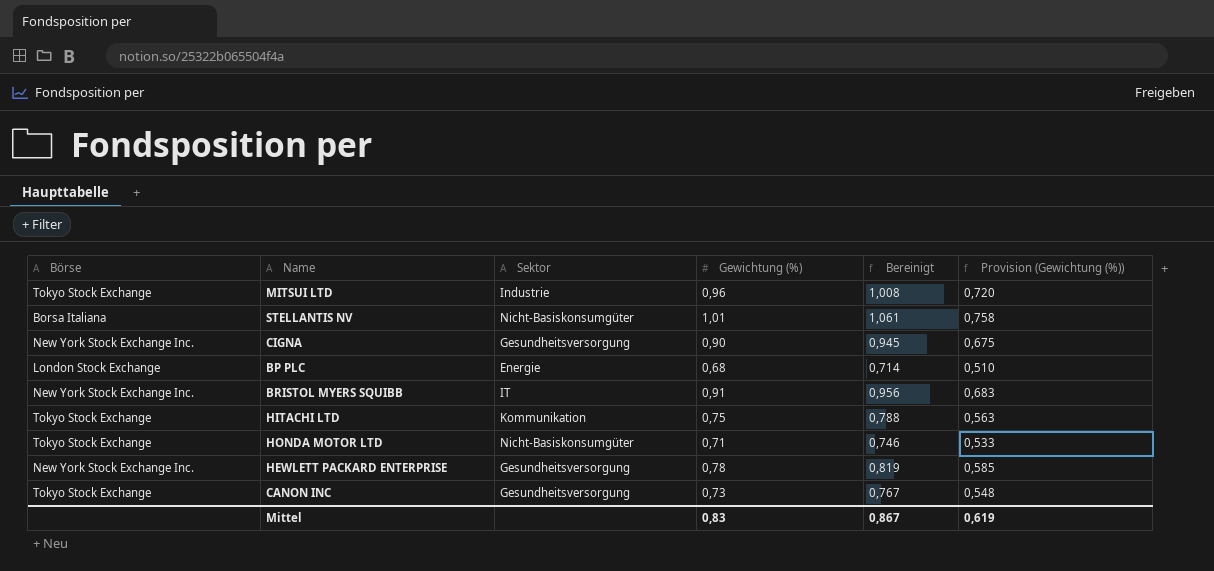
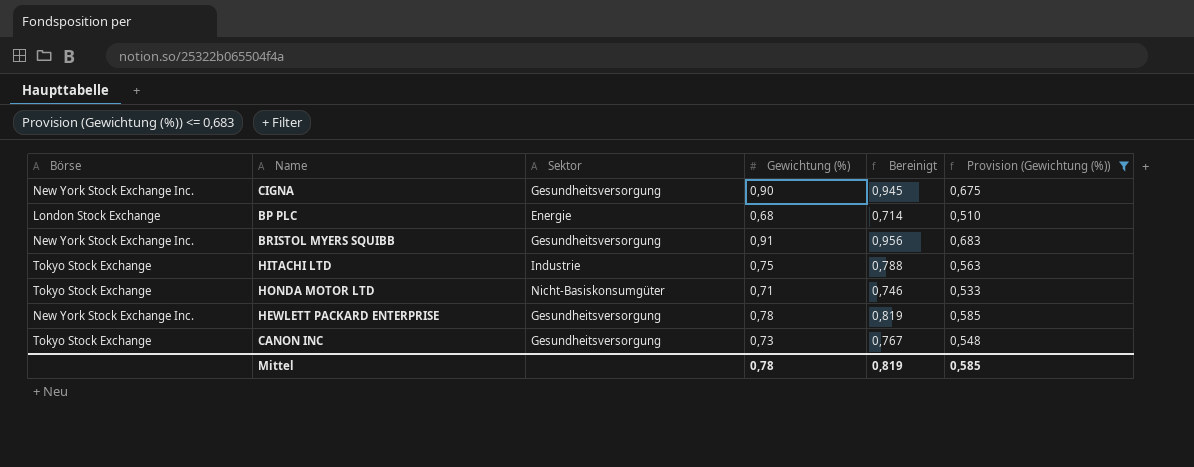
filter: none -> Provision (Gewichtung (%)) <= 0,683
BRISTOL MYERS SQUIBB | Sektor: IT -> Gesundheitsversorgung
HITACHI LTD | Sektor: Kommunikation -> Industrie
Mittel | Gewichtung (%): 0,83 -> 0,78
Mittel | Bereinigt: 0,867 -> 0,819
Mittel | Provision (Gewichtung (%)): 0,619 -> 0,585

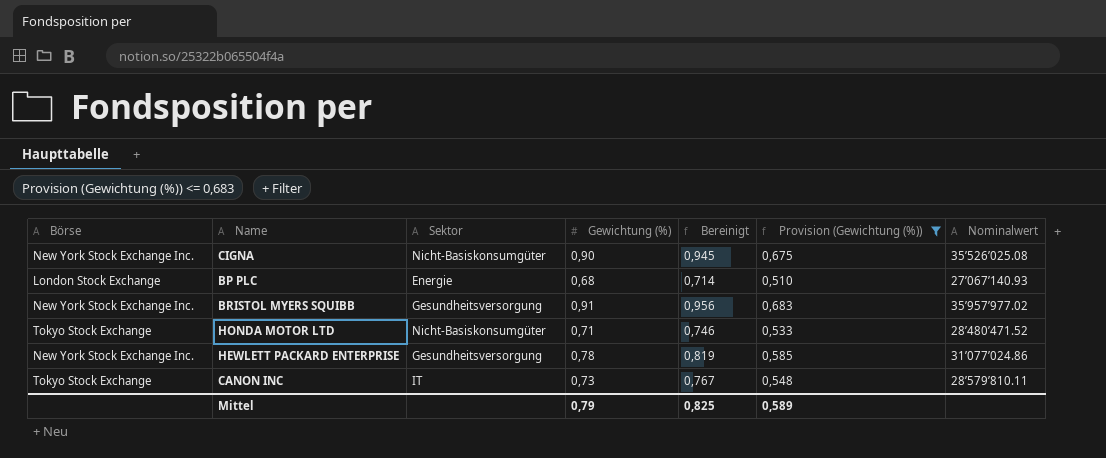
column Nominalwert | position: none -> 7
row HITACHI LTD: Tokyo Stock Exchange | Industrie | 0,75 | 0,788 | 0,563 -> none
CIGNA | Sektor: Gesundheitsversorgung -> Nicht-Basiskonsumgüter
CANON INC | Sektor: Gesundheitsversorgung -> IT
Mittel | Gewichtung (%): 0,78 -> 0,79
Mittel | Bereinigt: 0,819 -> 0,825
Mittel | Provision (Gewichtung (%)): 0,585 -> 0,589

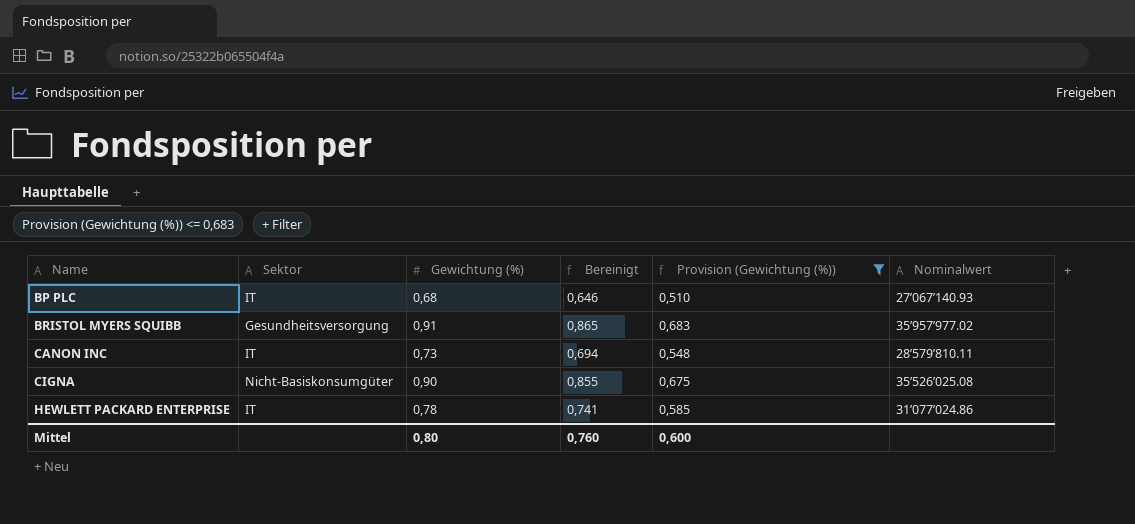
row order: none -> Name ascending
column Börse | position: 1 -> none
column Bereinigt | formula: [Gewichtung (%)] * 1,05 -> [Gewichtung (%)] * 0,95
row HONDA MOTOR LTD: Tokyo Stock Exchange | Nicht-Basiskonsumgüter | 0,71 | 0,746 | 0,533 | 28’480’471.52 -> none
BP PLC | Sektor: Energie -> IT
HEWLETT PACKARD ENTERPRISE | Sektor: Gesundheitsversorgung -> IT
Mittel | Gewichtung (%): 0,79 -> 0,80
Mittel | Bereinigt: 0,825 -> 0,760
Mittel | Provision (Gewichtung (%)): 0,589 -> 0,600

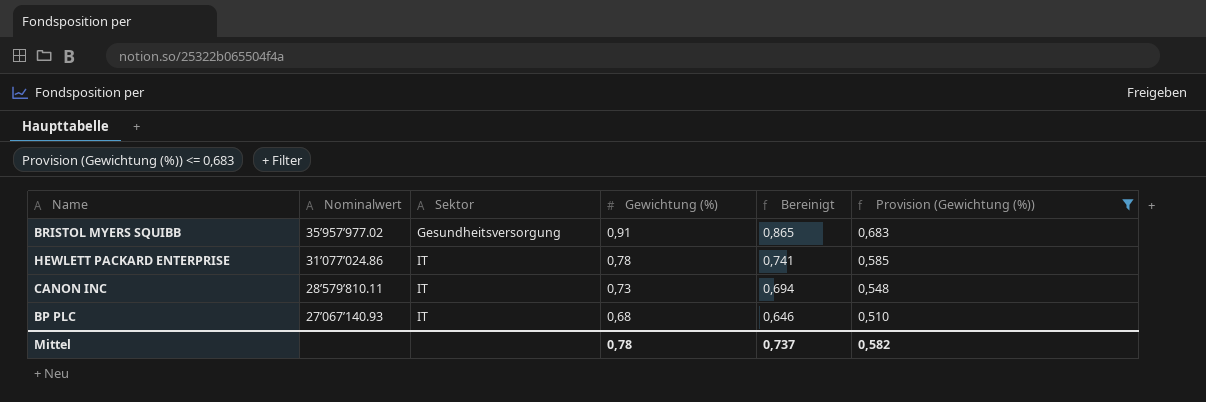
row order: Name ascending -> Nominalwert descending
column Nominalwert | position: 6 -> 2
row CIGNA: Nicht-Basiskonsumgüter | 0,90 | 0,855 | 0,675 | 35’526’025.08 -> none
Mittel | Gewichtung (%): 0,80 -> 0,78
Mittel | Bereinigt: 0,760 -> 0,737
Mittel | Provision (Gewichtung (%)): 0,600 -> 0,582

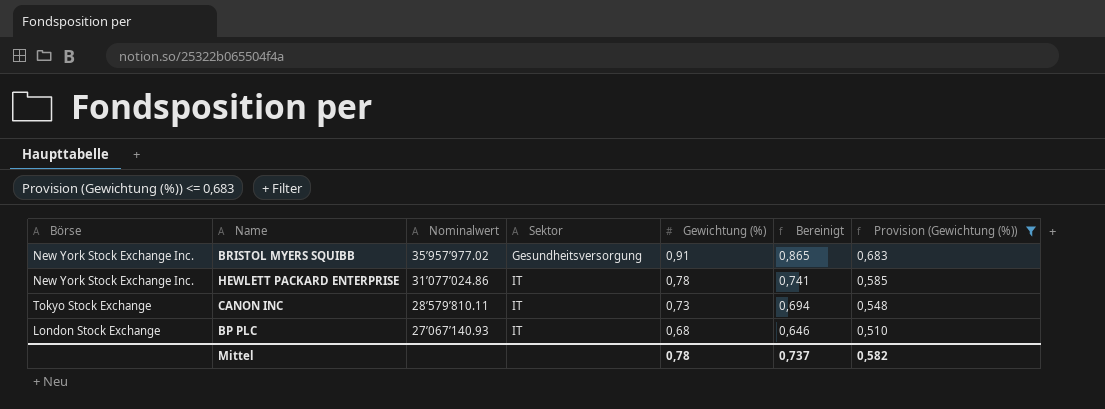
column Börse | position: none -> 1

